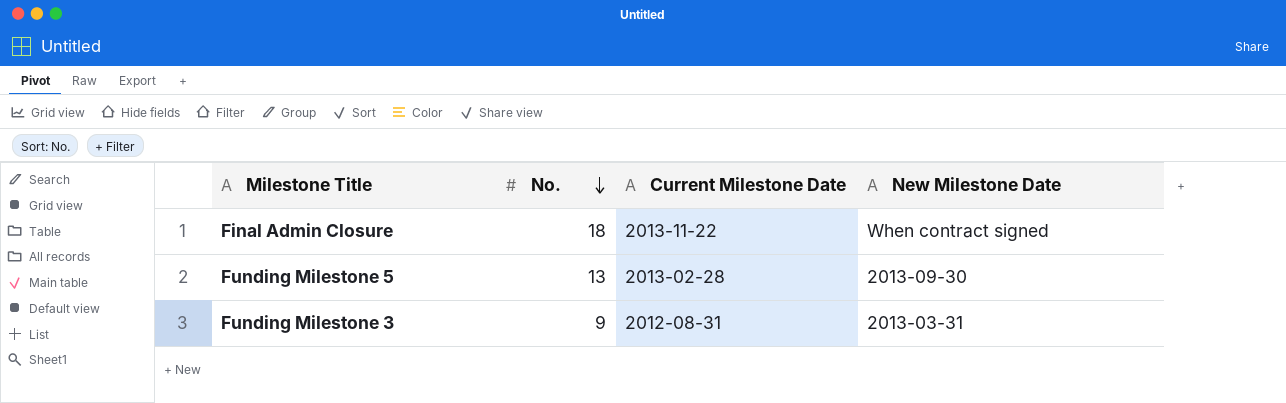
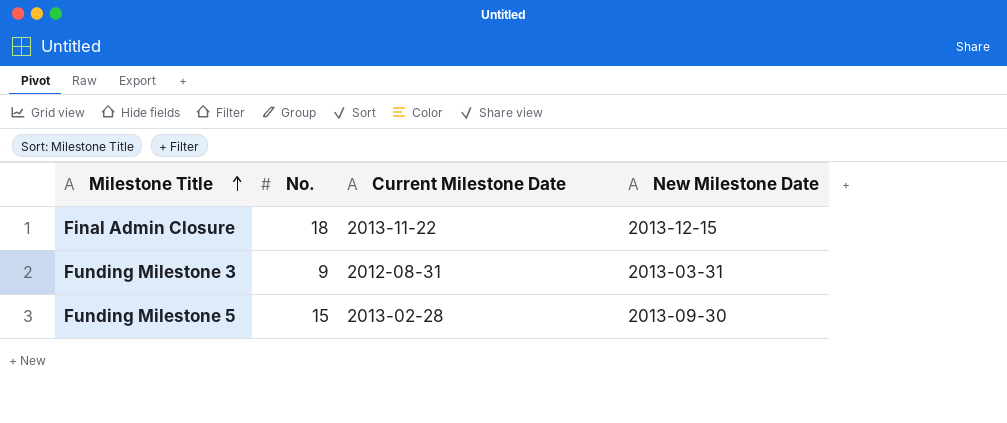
row order: No. descending -> Milestone Title ascending
Final Admin Closure | New Milestone Date: When contract signed -> 2013-12-15
Funding Milestone 5 | No.: 13 -> 15

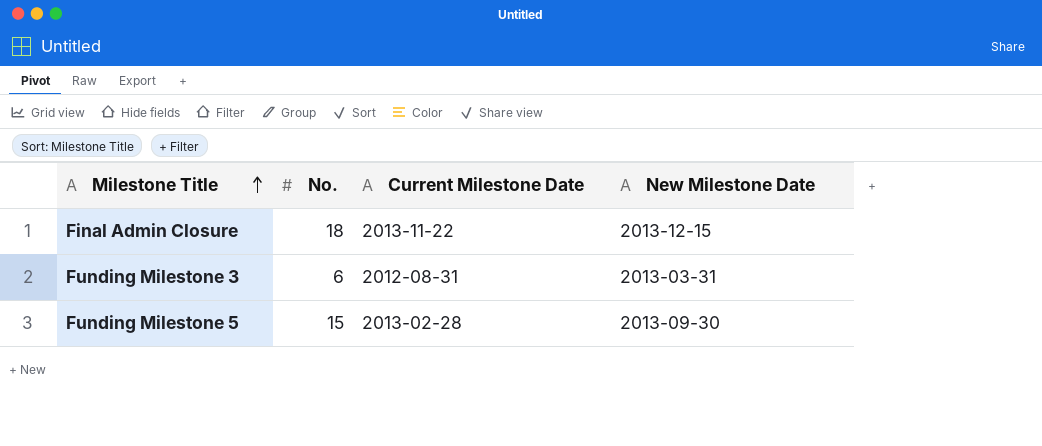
Funding Milestone 3 | No.: 9 -> 6

